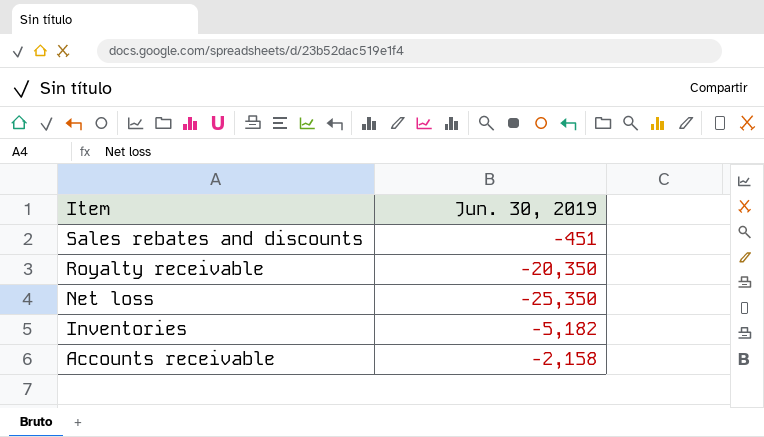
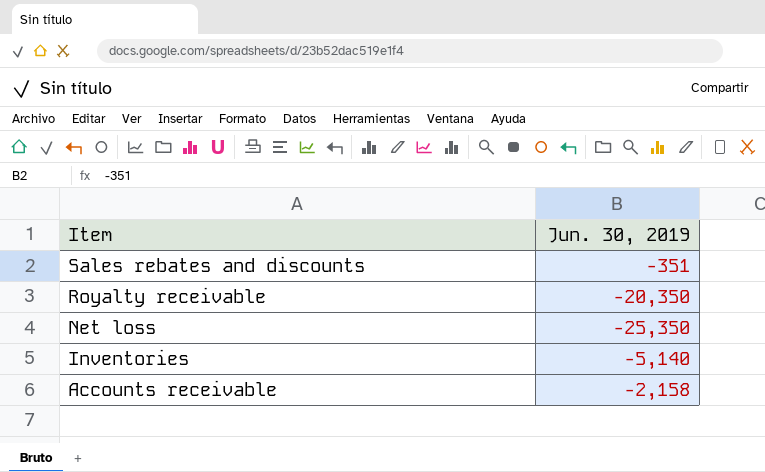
Sales rebates and discounts | Jun. 30, 2019: -451 -> -351
Inventories | Jun. 30, 2019: -5,182 -> -5,140

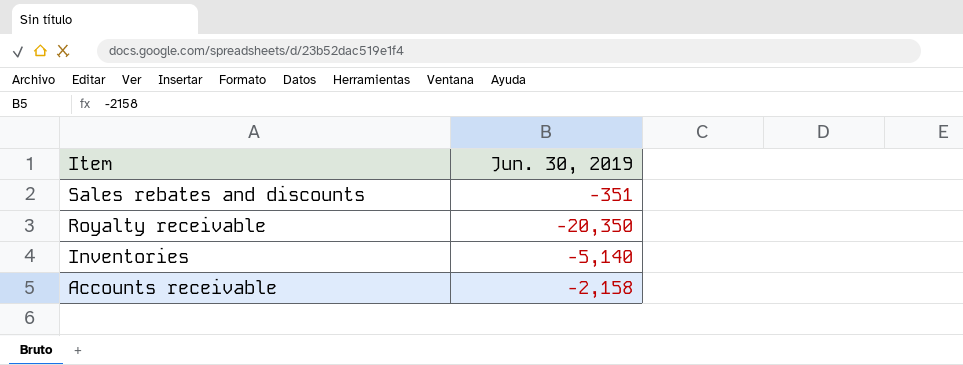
row Net loss: -25,350 -> none

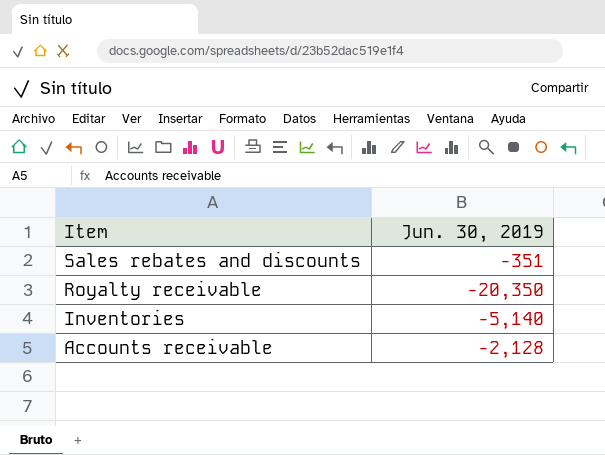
Accounts receivable | Jun. 30, 2019: -2,158 -> -2,128

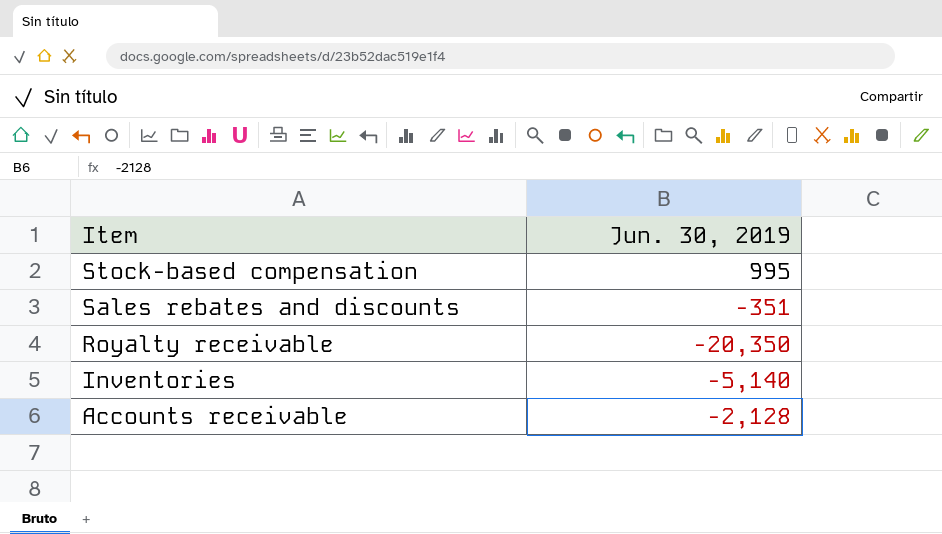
row Stock-based compensation: none -> 995

